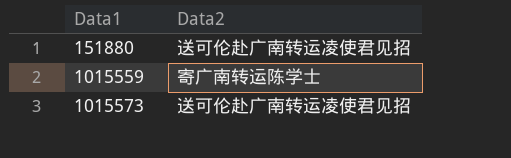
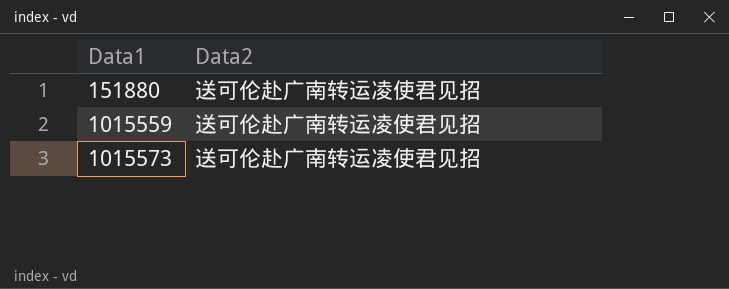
1015559 | Data2: 寄广南转运陈学士 -> 送可伦赴广南转运凌使君见招

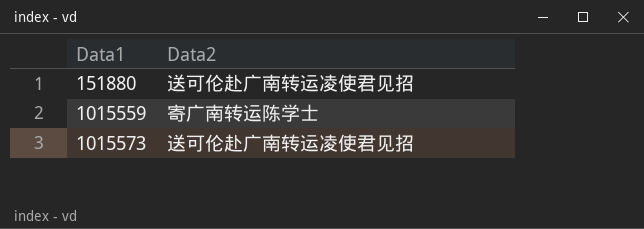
1015559 | Data2: 送可伦赴广南转运凌使君见招 -> 寄广南转运陈学士

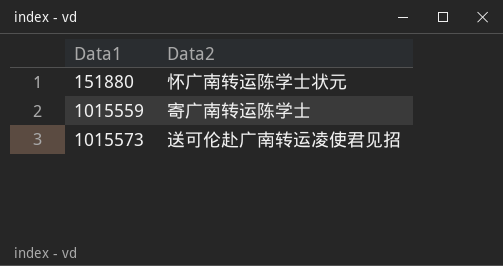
151880 | Data2: 送可伦赴广南转运凌使君见招 -> 怀广南转运陈学士状元

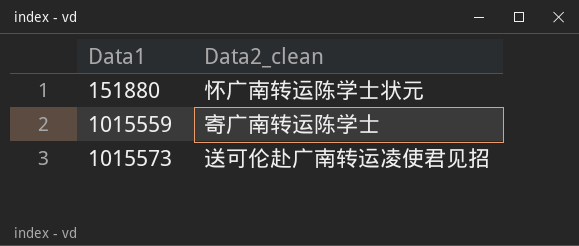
column name: Data2 -> Data2_clean

